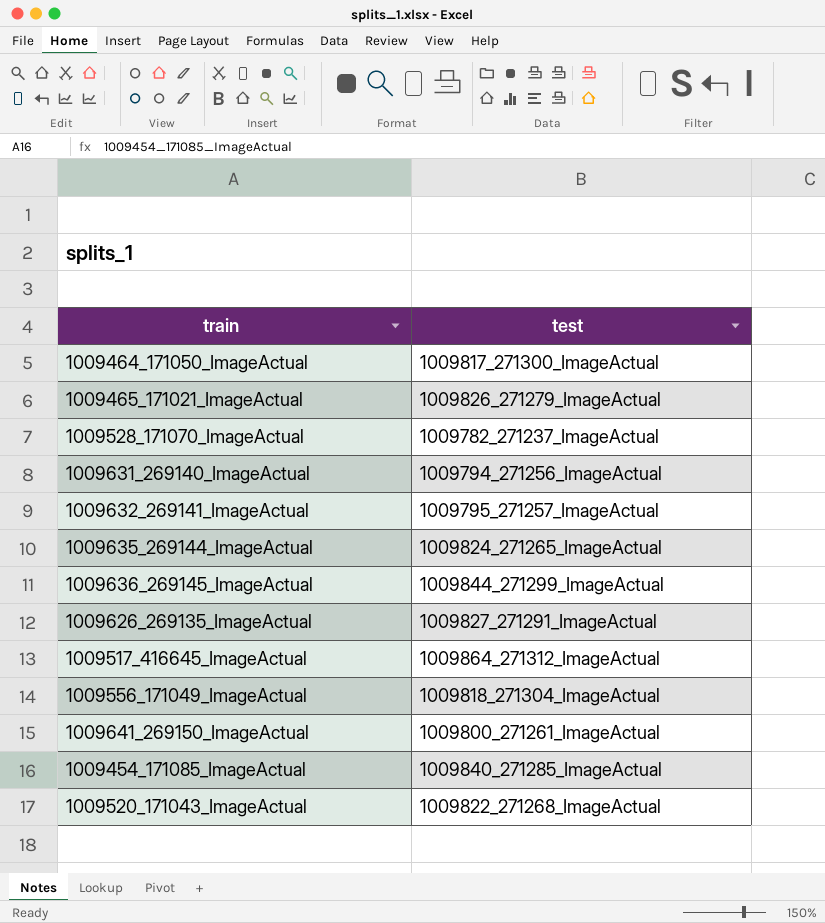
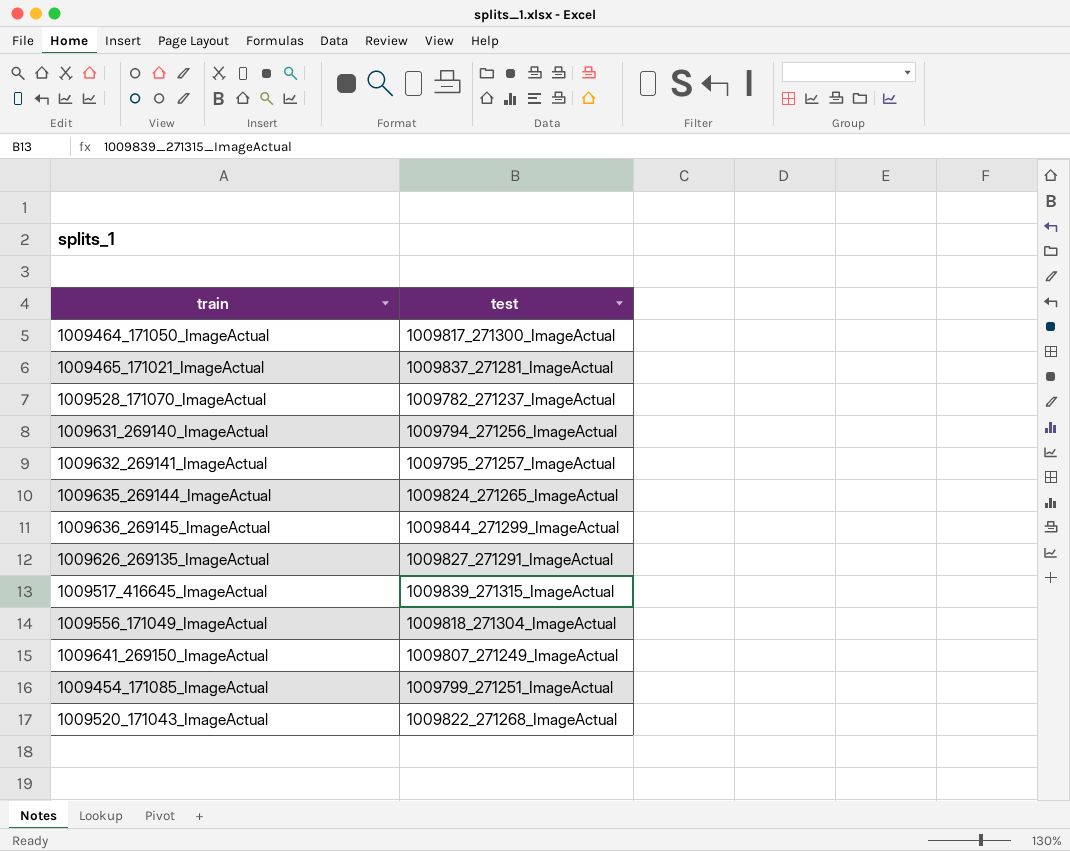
1009465_171021_ImageActual | test: 1009826_271279_ImageActual -> 1009837_271281_ImageActual
1009517_416645_ImageActual | test: 1009864_271312_ImageActual -> 1009839_271315_ImageActual
1009641_269150_ImageActual | test: 1009800_271261_ImageActual -> 1009807_271249_ImageActual
1009454_171085_ImageActual | test: 1009840_271285_ImageActual -> 1009799_271251_ImageActual

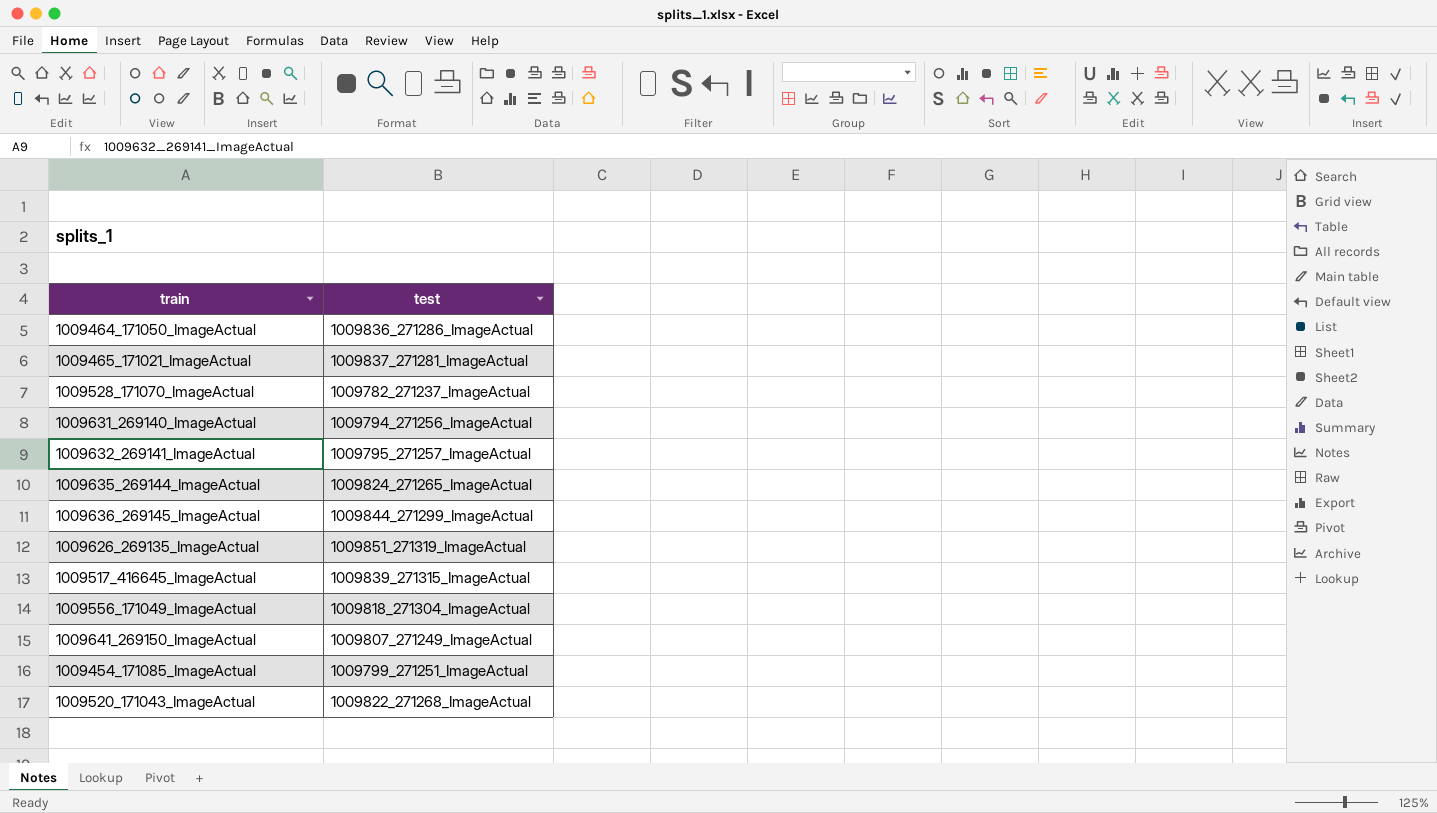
1009464_171050_ImageActual | test: 1009817_271300_ImageActual -> 1009836_271286_ImageActual
1009626_269135_ImageActual | test: 1009827_271291_ImageActual -> 1009851_271319_ImageActual

